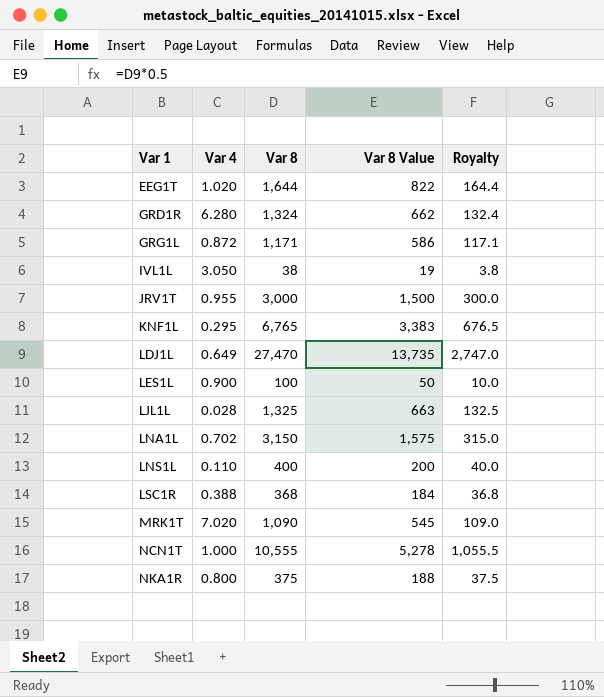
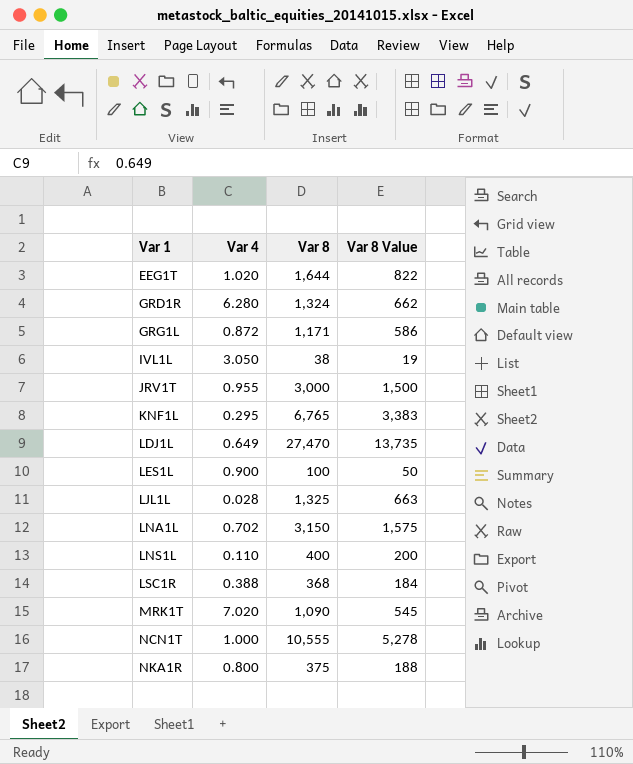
column Royalty | formula: [Var 8] * 0.1 -> none

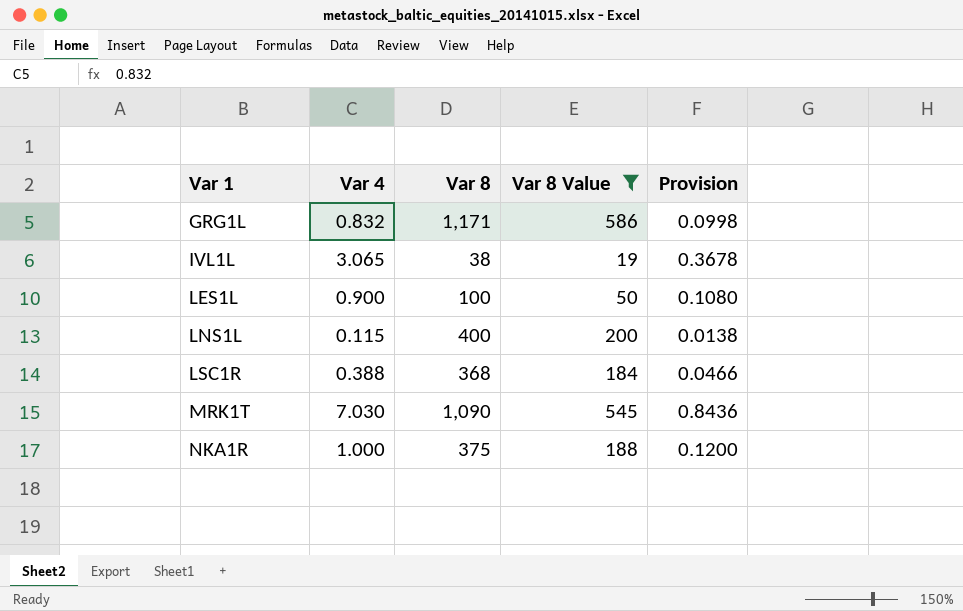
filter: none -> Var 8 Value <= 586
column Provision | formula: none -> [Var 4] * 0.12
GRG1L | Var 4: 0.872 -> 0.832
IVL1L | Var 4: 3.050 -> 3.065
LNS1L | Var 4: 0.110 -> 0.115
MRK1T | Var 4: 7.020 -> 7.030
NKA1R | Var 4: 0.800 -> 1.000

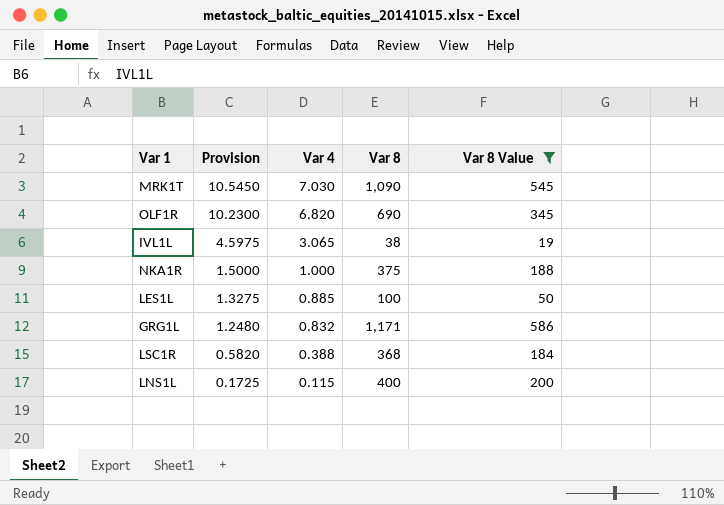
row order: Var 1 ascending -> Provision descending
column Provision | formula: [Var 4] * 0.12 -> [Var 4] * 1.5
column Provision | position: 5 -> 2
row OLF1R: none -> 10.2300 | 6.820 | 690 | 345
LES1L | Var 4: 0.900 -> 0.885

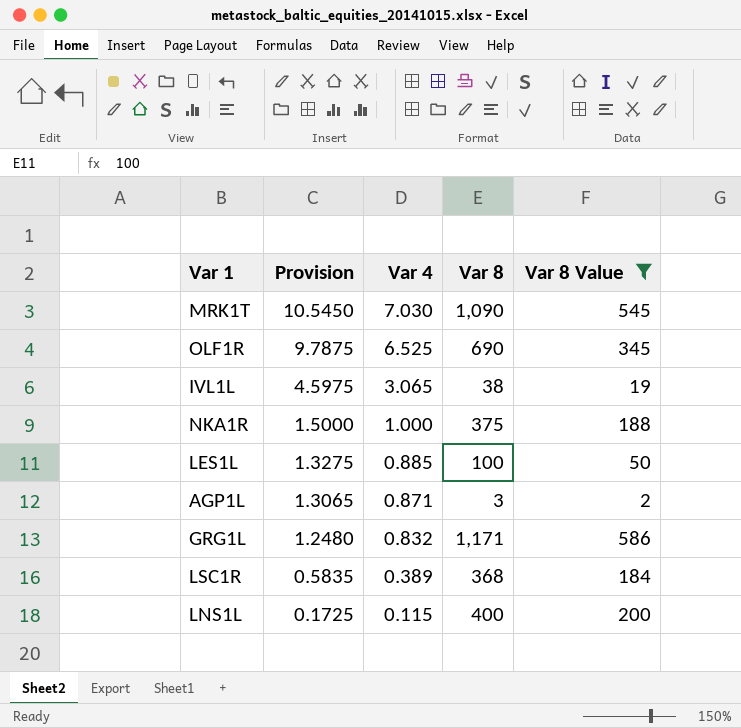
OLF1R | Provision: 10.2300 -> 9.7875
OLF1R | Var 4: 6.820 -> 6.525
row AGP1L: none -> 1.3065 | 0.871 | 3 | 2
LSC1R | Provision: 0.5820 -> 0.5835
LSC1R | Var 4: 0.388 -> 0.389

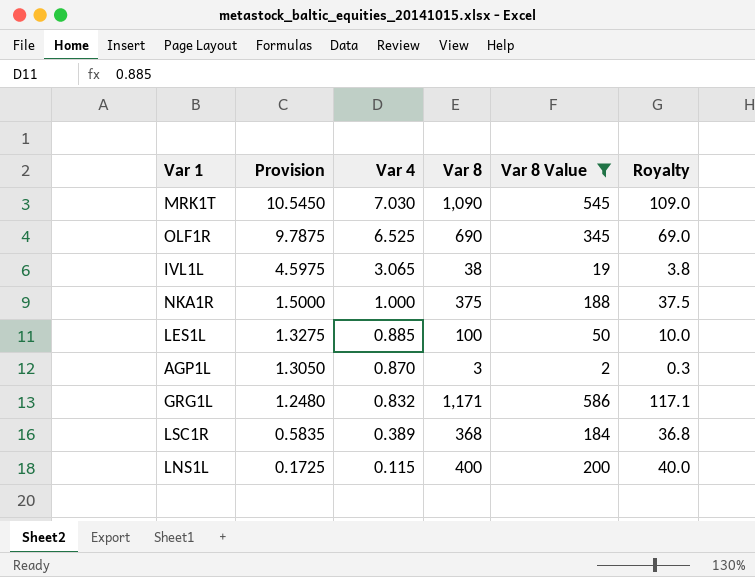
column Royalty | formula: none -> [Var 8] * 0.1
AGP1L | Provision: 1.3065 -> 1.3050
AGP1L | Var 4: 0.871 -> 0.870

